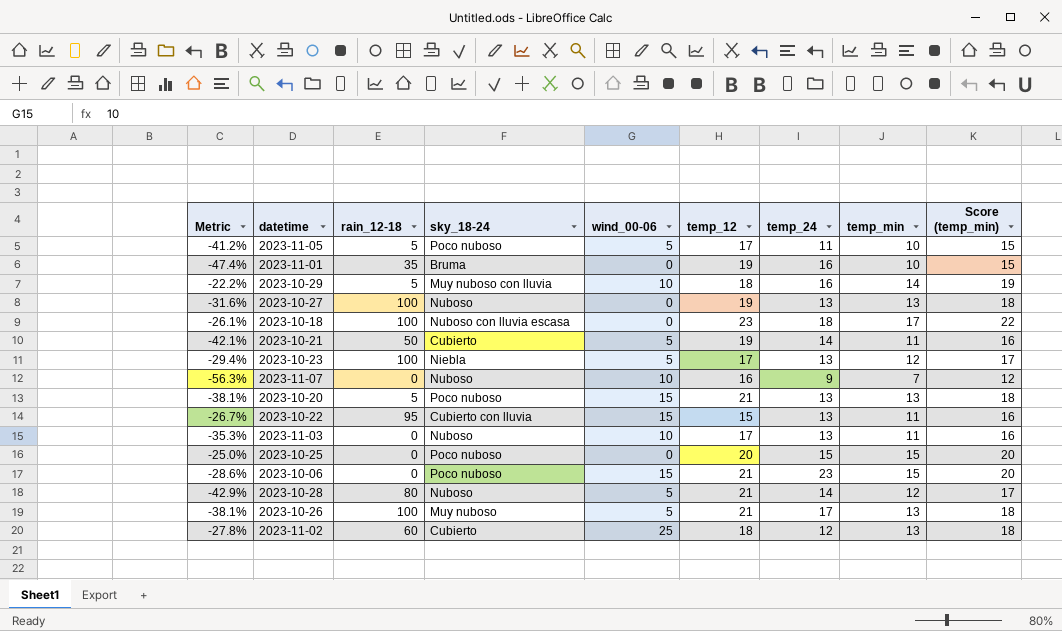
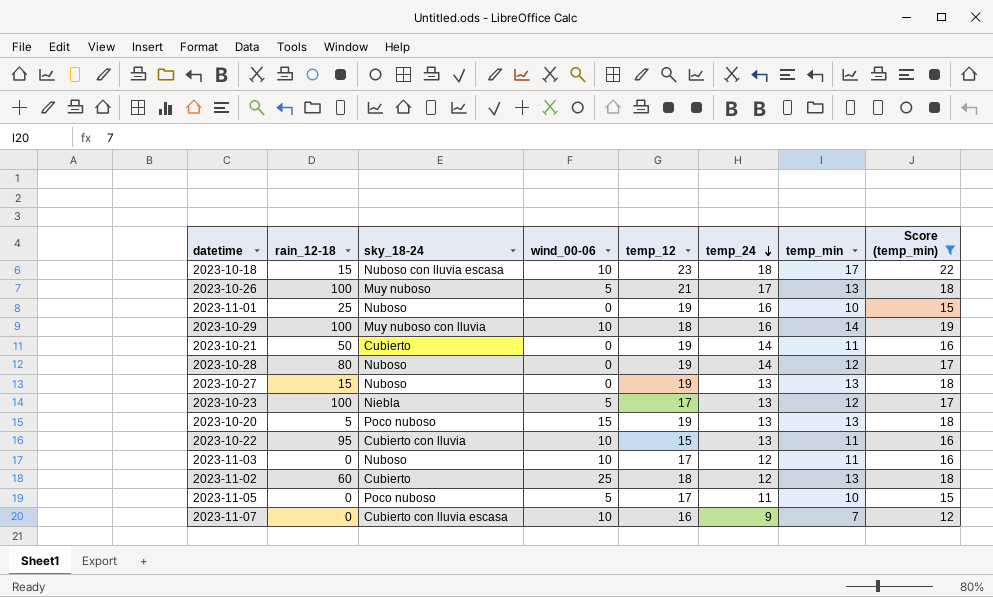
filter: none -> Score (temp_min) != 20
row order: none -> temp_24 descending
column Metric | formula: ([temp_min] - [temp_12]) / [temp_12] -> none
2023-10-18 | rain_12-18: 100 -> 15
2023-10-18 | wind_00-06: 0 -> 10
2023-11-01 | rain_12-18: 35 -> 25
2023-11-01 | sky_18-24: Bruma -> Nuboso
2023-10-29 | rain_12-18: 5 -> 100
2023-10-21 | wind_00-06: 5 -> 0
2023-10-28 | wind_00-06: 5 -> 0
2023-10-28 | temp_12: 21 -> 19
2023-10-27 | rain_12-18: 100 -> 15
2023-10-20 | temp_12: 21 -> 19
2023-10-22 | wind_00-06: 15 -> 10
2023-11-03 | temp_24: 13 -> 12
2023-11-05 | rain_12-18: 5 -> 0
2023-11-07 | sky_18-24: Nuboso -> Cubierto con lluvia escasa

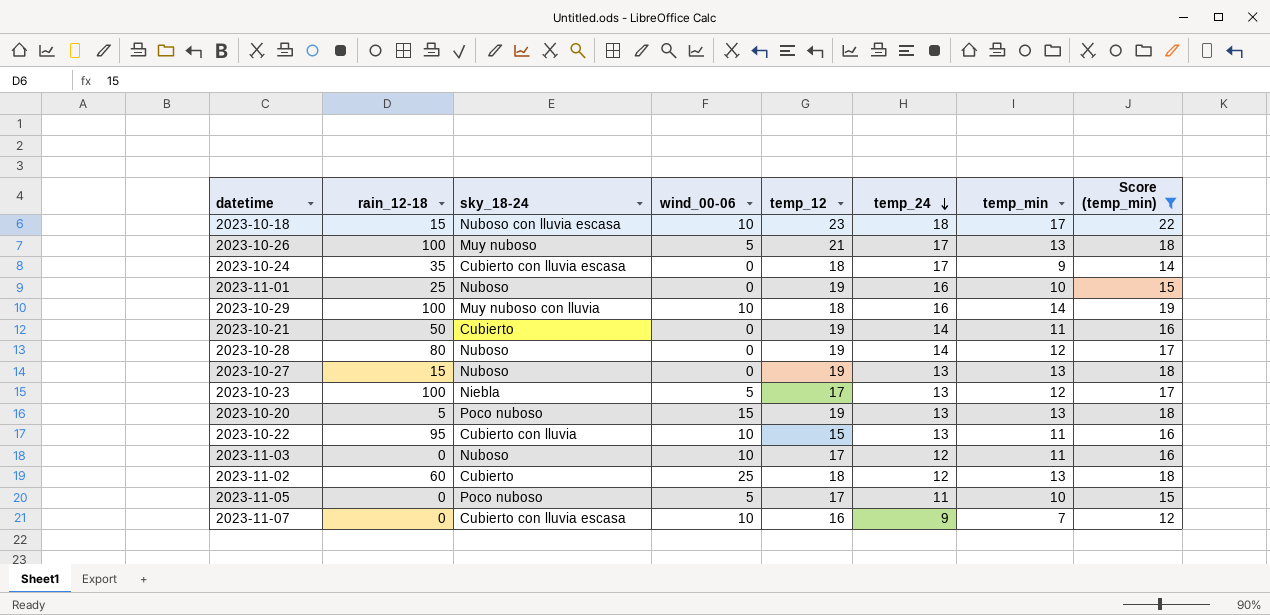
row 2023-10-24: none -> 35 | Cubierto con lluvia escasa | 0 | 18 | 17 | 9 | 14

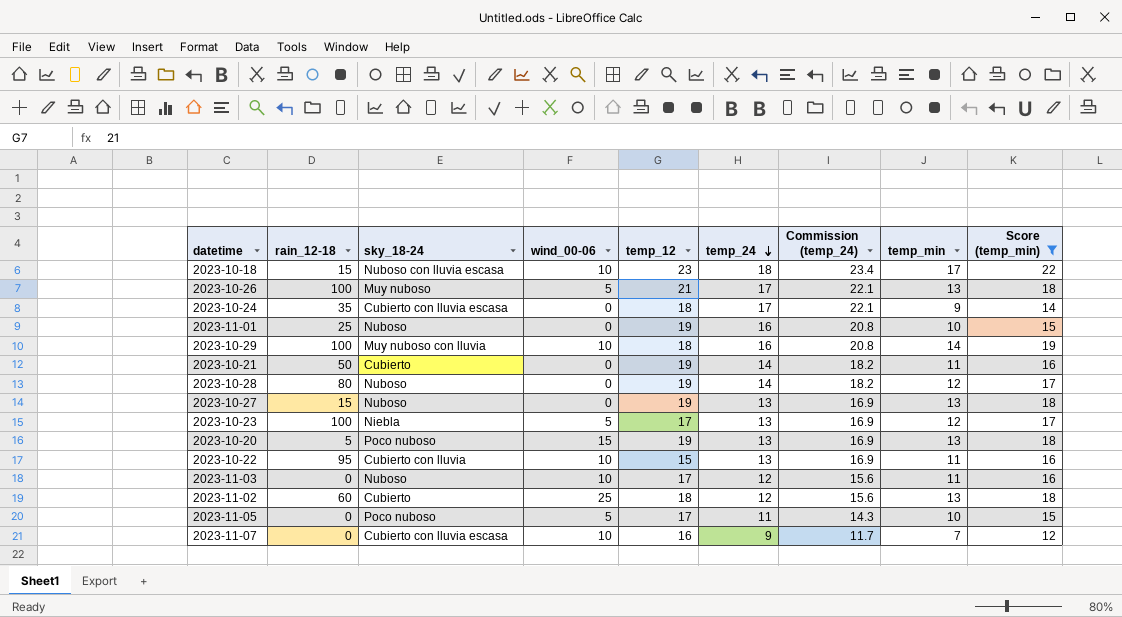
column Commission (temp_24) | formula: none -> [temp_24] * 1.3

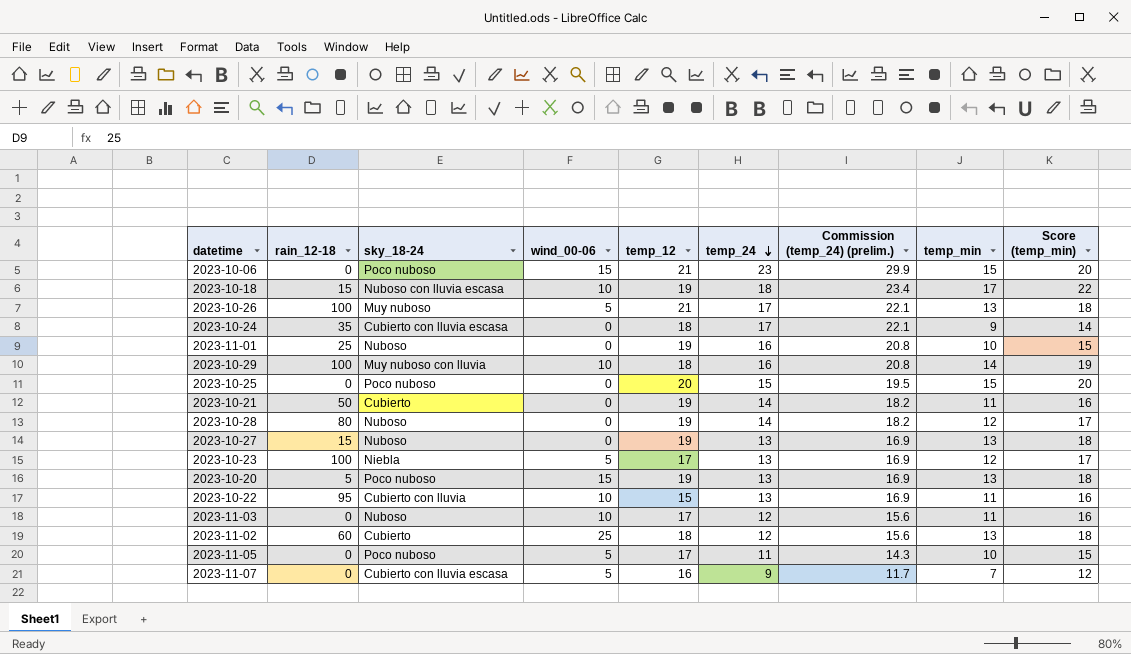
filter: Score (temp_min) != 20 -> none
column name: Commission (temp_24) -> Commission (temp_24) (prelim.)
2023-10-18 | temp_12: 23 -> 19
2023-11-07 | wind_00-06: 10 -> 5

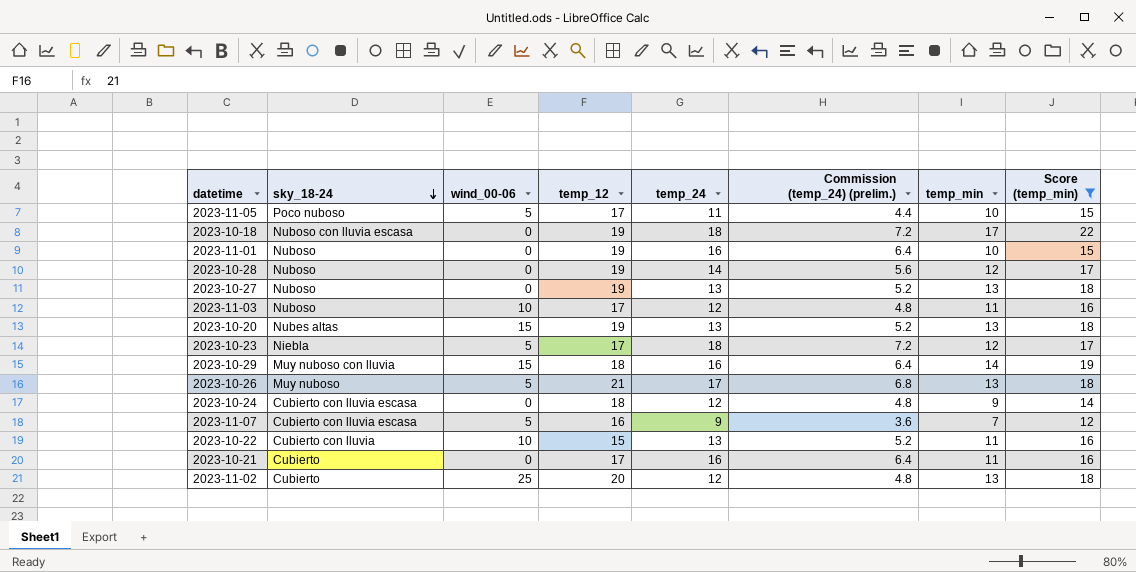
filter: none -> Score (temp_min) != 20
row order: temp_24 descending -> sky_18-24 descending
column rain_12-18 | position: 2 -> none
column Commission (temp_24) (prelim.) | formula: [temp_24] * 1.3 -> [temp_24] * 0.4
2023-10-18 | wind_00-06: 10 -> 0
2023-10-20 | sky_18-24: Poco nuboso -> Nubes altas
2023-10-23 | temp_24: 13 -> 18
2023-10-29 | wind_00-06: 10 -> 15
2023-10-24 | temp_24: 17 -> 12
2023-10-21 | temp_12: 19 -> 17
2023-10-21 | temp_24: 14 -> 16
2023-11-02 | temp_12: 18 -> 20

